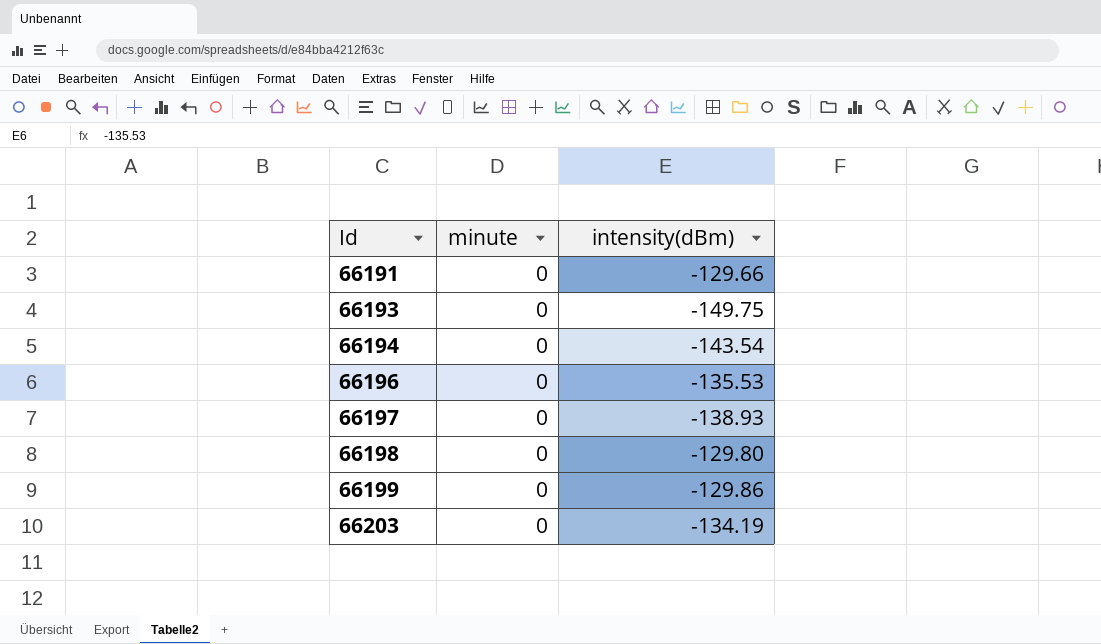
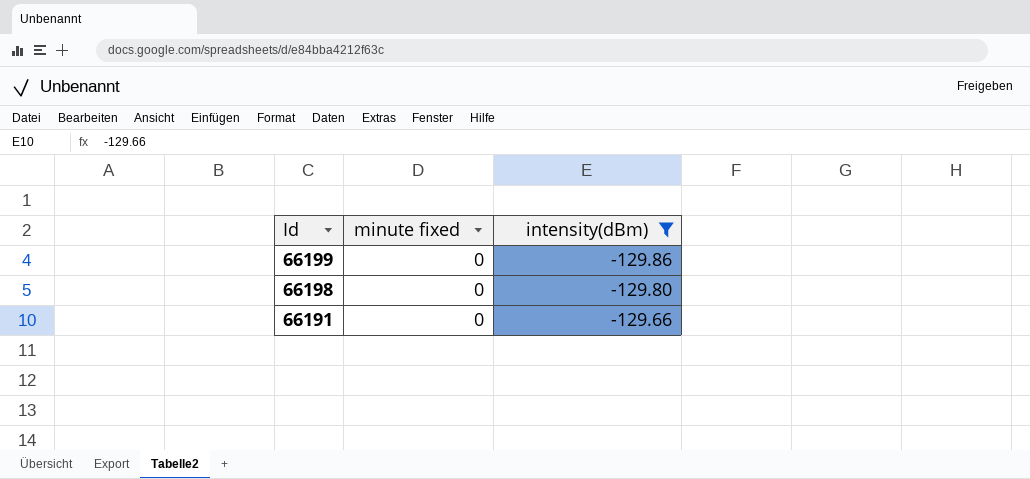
filter: none -> intensity(dBm) >= -129.86
row order: Id ascending -> Id descending
column name: minute -> minute fixed

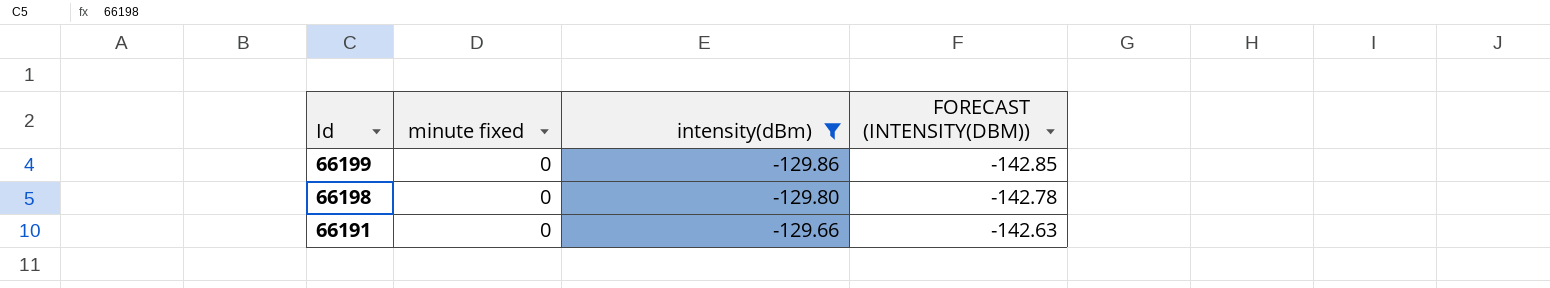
column FORECAST (INTENSITY(DBM)) | formula: none -> [intensity(dBm)] * 1.1

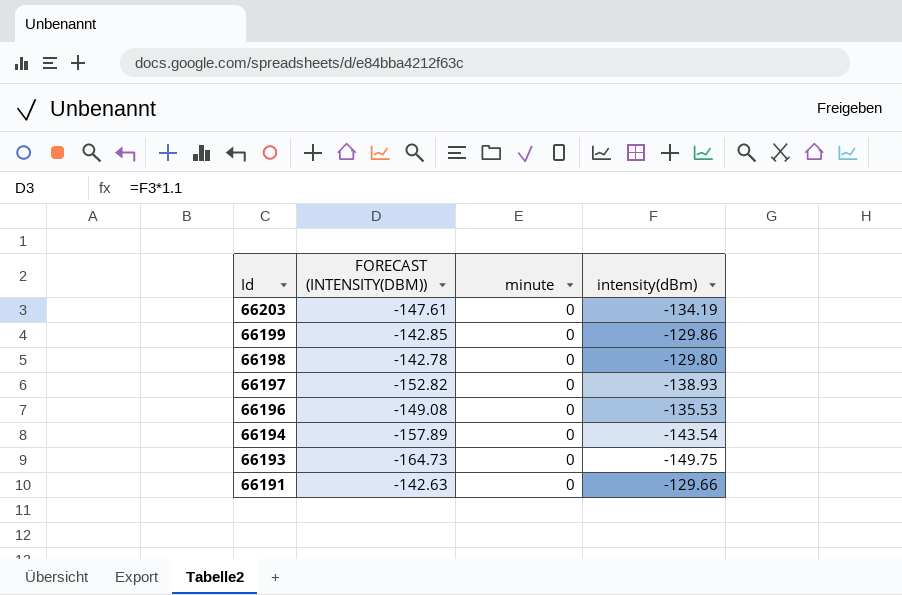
filter: intensity(dBm) >= -129.86 -> none
column FORECAST (INTENSITY(DBM)) | position: 4 -> 2
column name: minute fixed -> minute

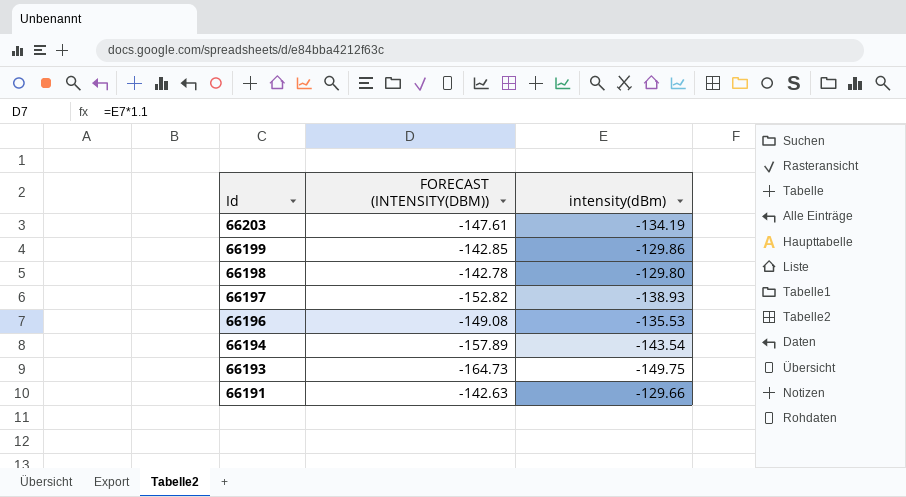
column minute | position: 3 -> none

